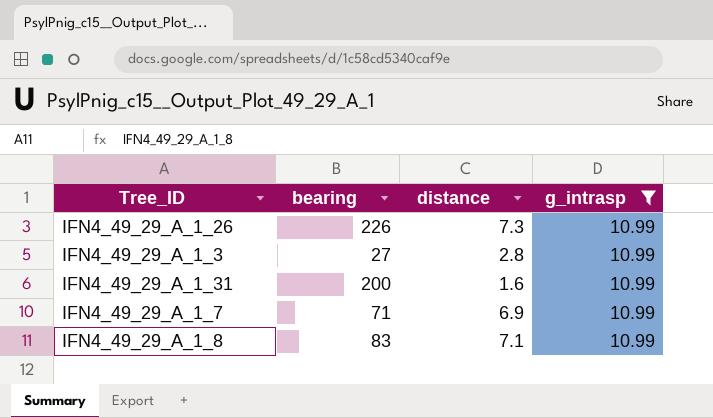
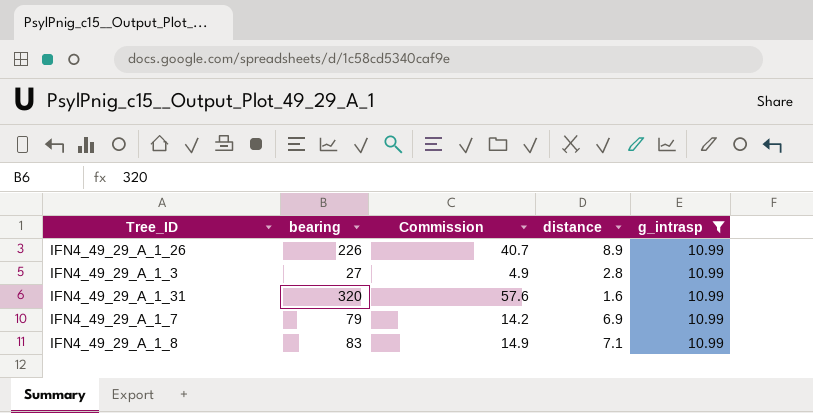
column Commission | formula: none -> [bearing] * 0.18
IFN4_49_29_A_1_26 | distance: 7.3 -> 8.9
IFN4_49_29_A_1_31 | bearing: 200 -> 320
IFN4_49_29_A_1_7 | bearing: 71 -> 79

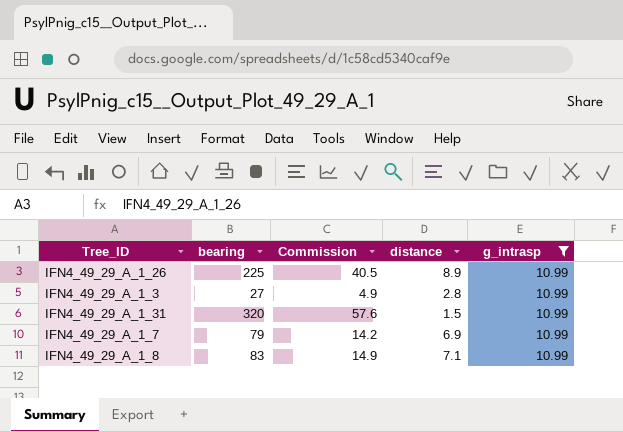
IFN4_49_29_A_1_26 | bearing: 226 -> 225
IFN4_49_29_A_1_26 | Commission: 40.7 -> 40.5
IFN4_49_29_A_1_31 | distance: 1.6 -> 1.5

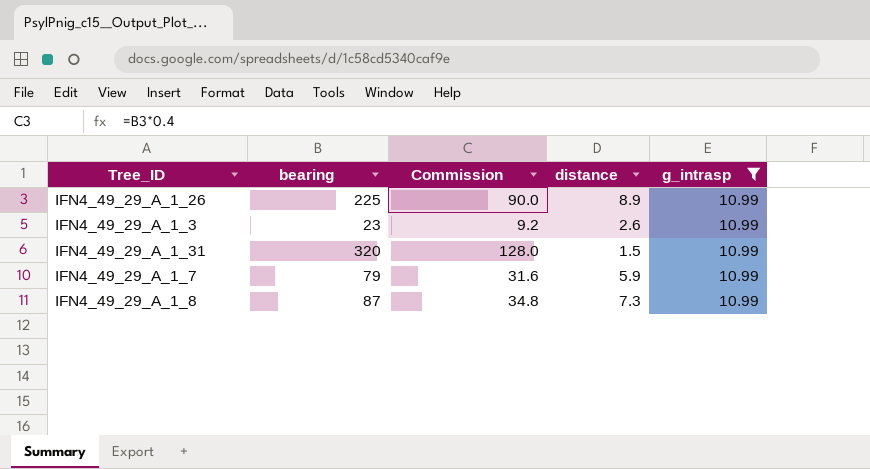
column Commission | formula: [bearing] * 0.18 -> [bearing] * 0.4
IFN4_49_29_A_1_3 | bearing: 27 -> 23
IFN4_49_29_A_1_3 | distance: 2.8 -> 2.6
IFN4_49_29_A_1_7 | distance: 6.9 -> 5.9
IFN4_49_29_A_1_8 | bearing: 83 -> 87
IFN4_49_29_A_1_8 | distance: 7.1 -> 7.3

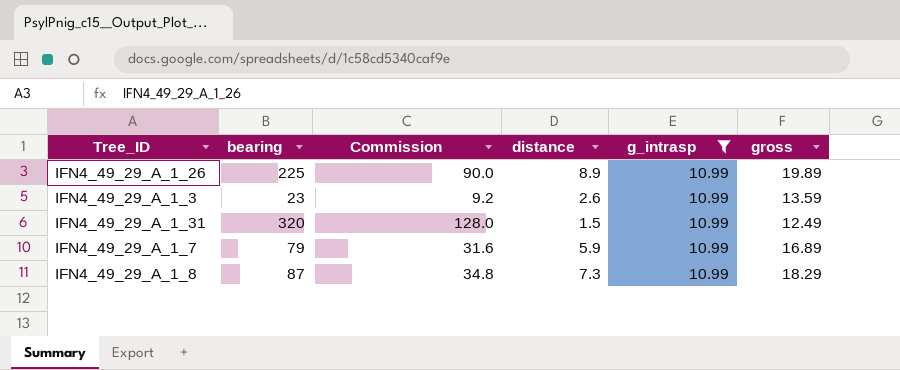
column gross | formula: none -> [distance] + [g_intrasp]

